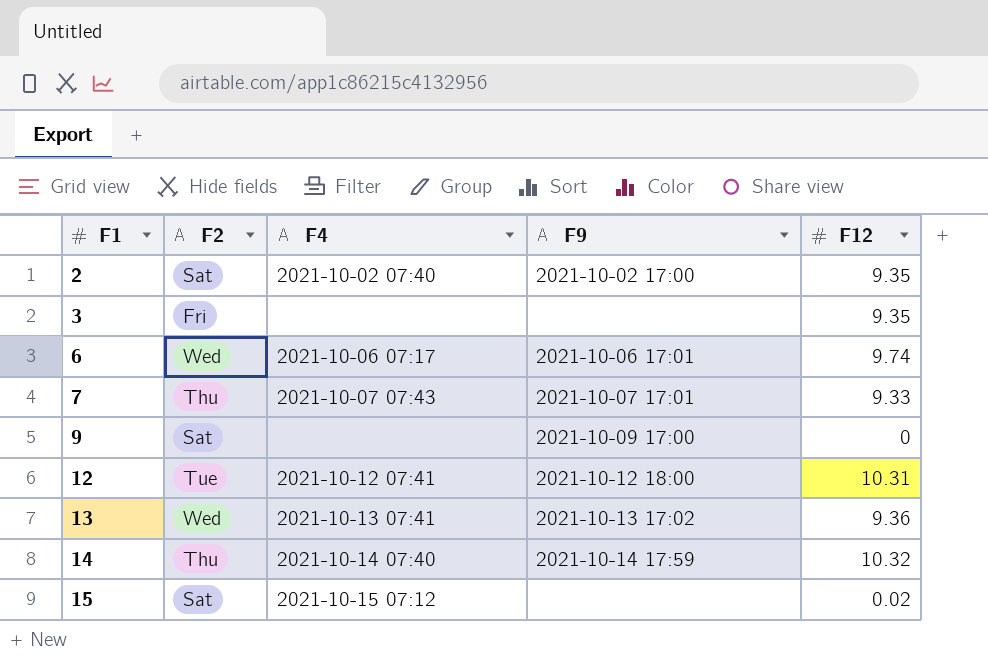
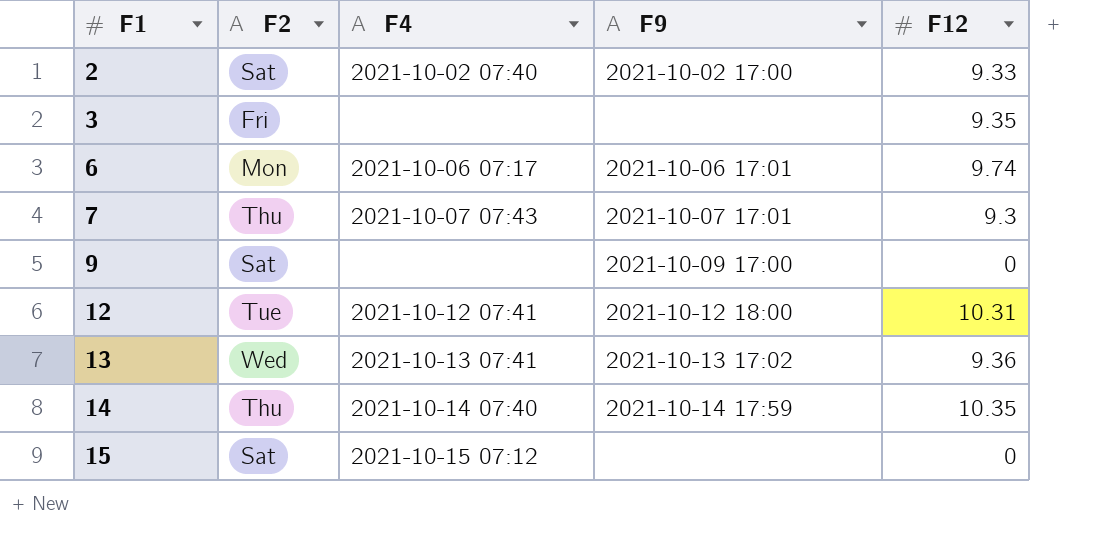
2 | F12: 9.35 -> 9.33
6 | F2: Wed -> Mon
7 | F12: 9.33 -> 9.3
14 | F12: 10.32 -> 10.35
15 | F12: 0.02 -> 0

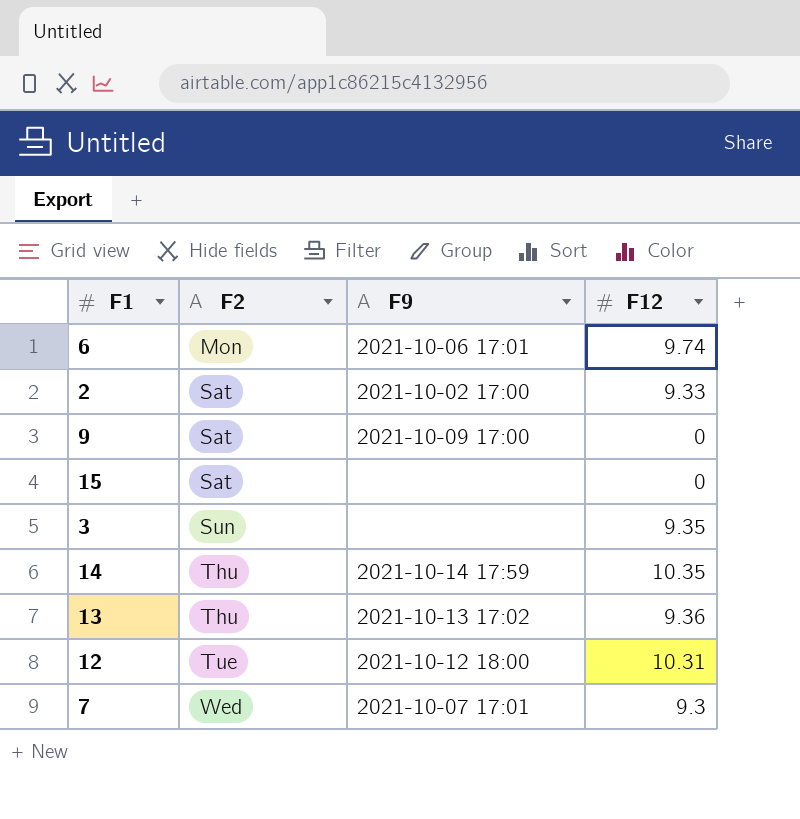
row order: F1 ascending -> F2 ascending
column F4 | position: 3 -> none
3 | F2: Fri -> Sun
13 | F2: Wed -> Thu
7 | F2: Thu -> Wed

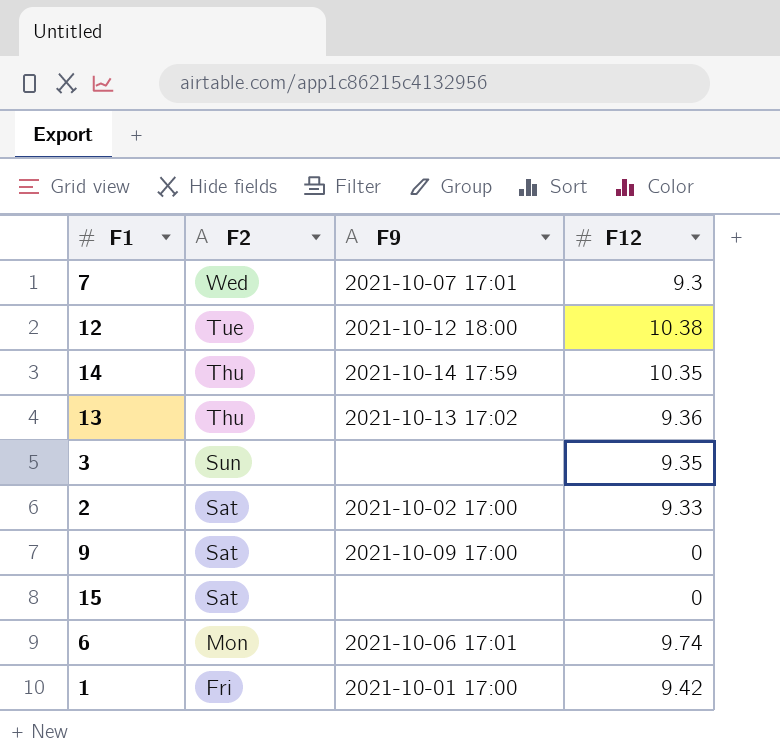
row order: F2 ascending -> F2 descending
12 | F12: 10.31 -> 10.38
row 1: none -> Fri | 2021-10-01 17:00 | 9.42

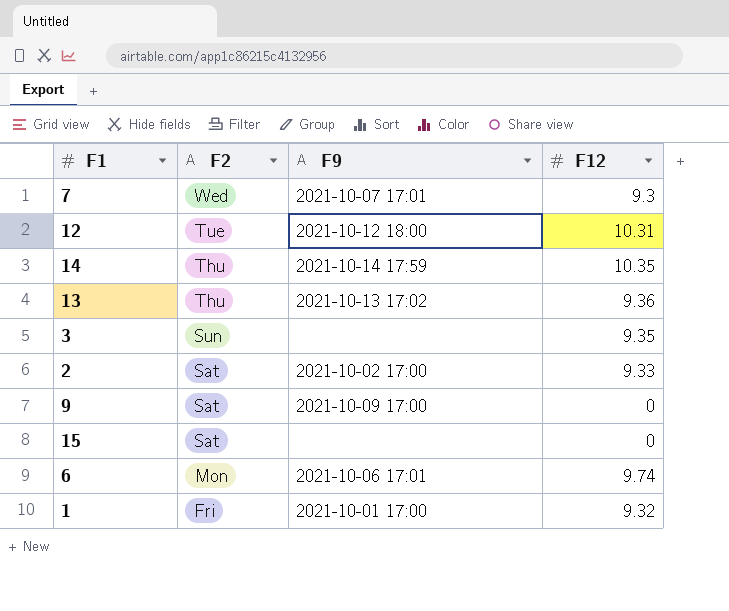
12 | F12: 10.38 -> 10.31
1 | F12: 9.42 -> 9.32

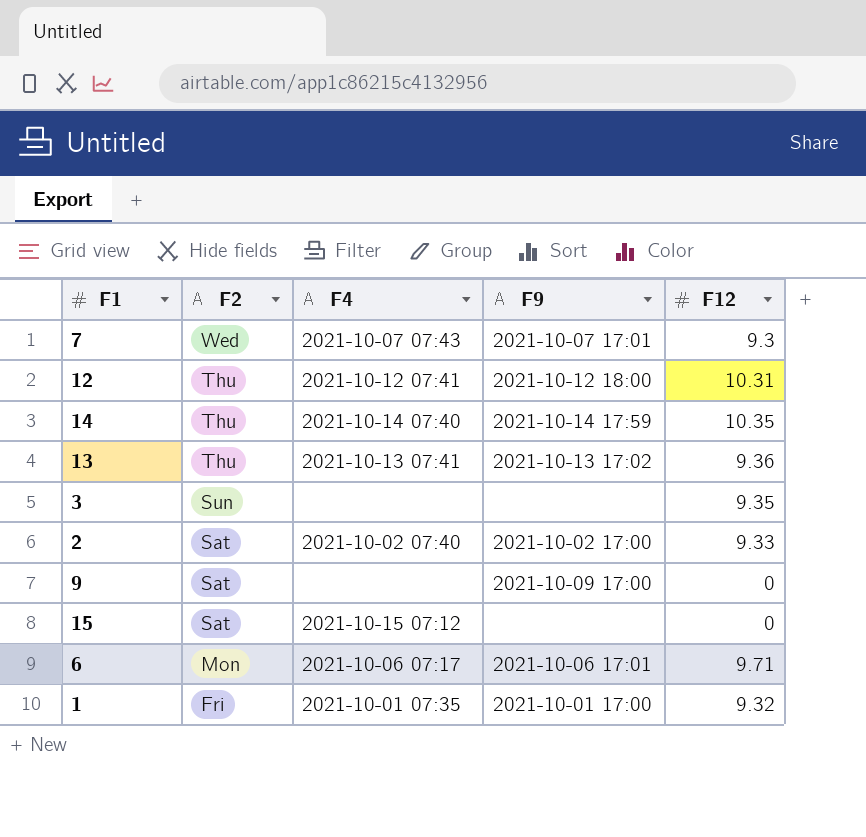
column F4 | position: none -> 3
12 | F2: Tue -> Thu
6 | F12: 9.74 -> 9.71

